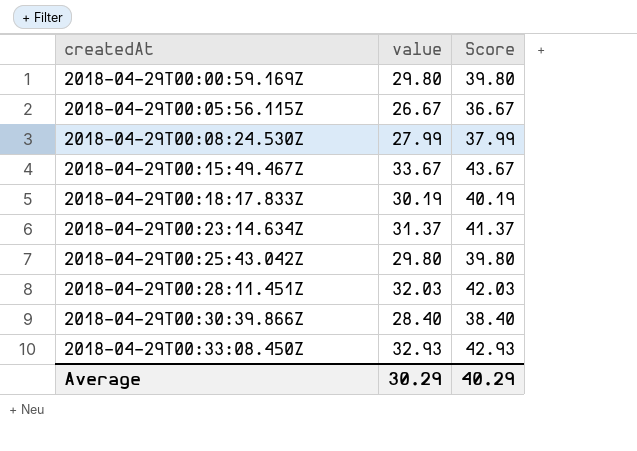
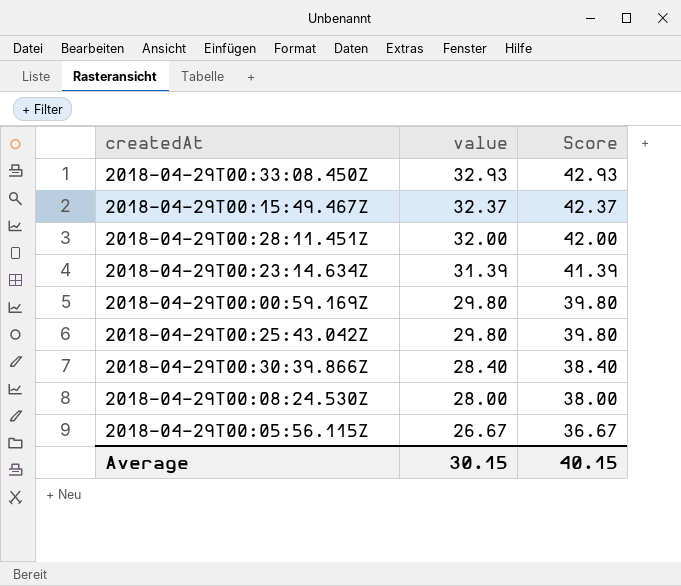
row order: createdAt ascending -> value descending
row 2018-04-29T00:18:17.833Z: 30.19 | 40.19 -> none
2018-04-29T00:15:49.467Z | value: 33.67 -> 32.37
2018-04-29T00:15:49.467Z | Score: 43.67 -> 42.37
2018-04-29T00:28:11.451Z | value: 32.03 -> 32.00
2018-04-29T00:28:11.451Z | Score: 42.03 -> 42.00
2018-04-29T00:23:14.634Z | value: 31.37 -> 31.39
2018-04-29T00:23:14.634Z | Score: 41.37 -> 41.39
2018-04-29T00:08:24.530Z | value: 27.99 -> 28.00
2018-04-29T00:08:24.530Z | Score: 37.99 -> 38.00
Average | value: 30.29 -> 30.15
Average | Score: 40.29 -> 40.15

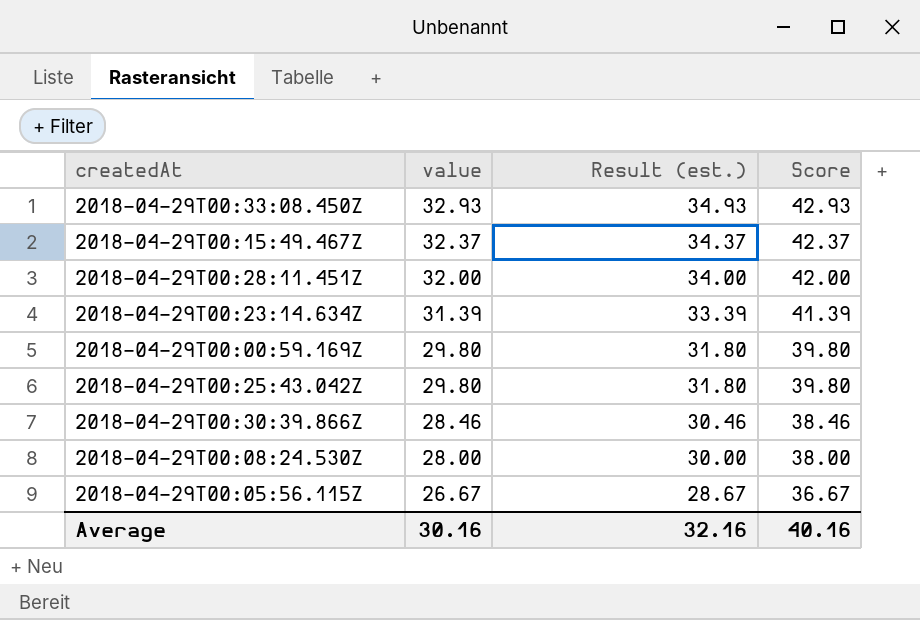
column Result (est.) | formula: none -> [value] + 2
2018-04-29T00:30:39.866Z | value: 28.40 -> 28.46
2018-04-29T00:30:39.866Z | Score: 38.40 -> 38.46
Average | value: 30.15 -> 30.16
Average | Score: 40.15 -> 40.16

